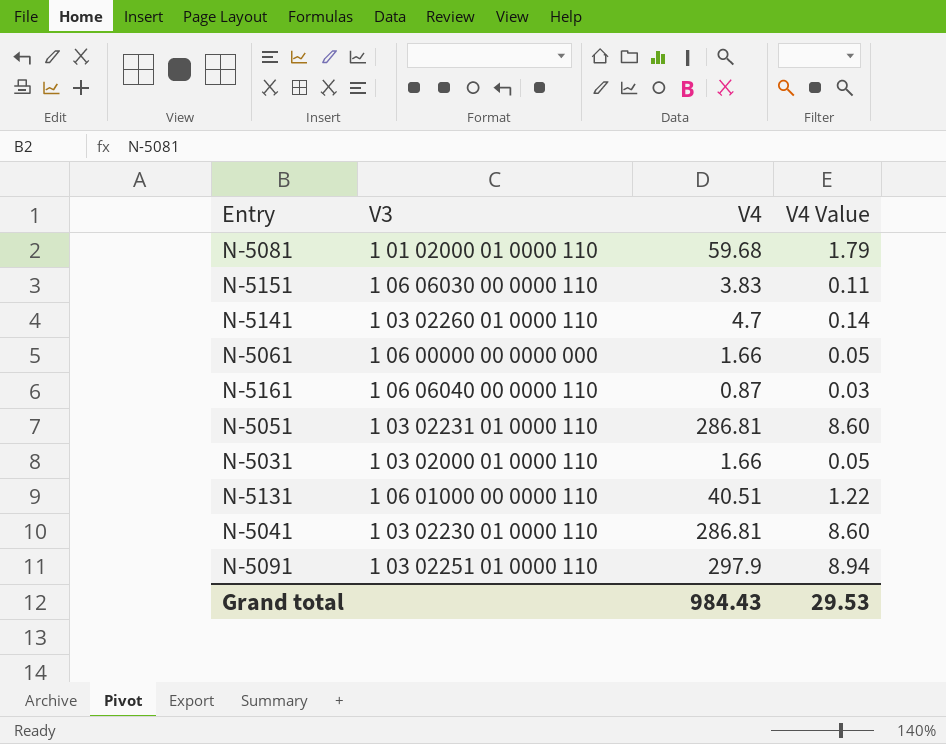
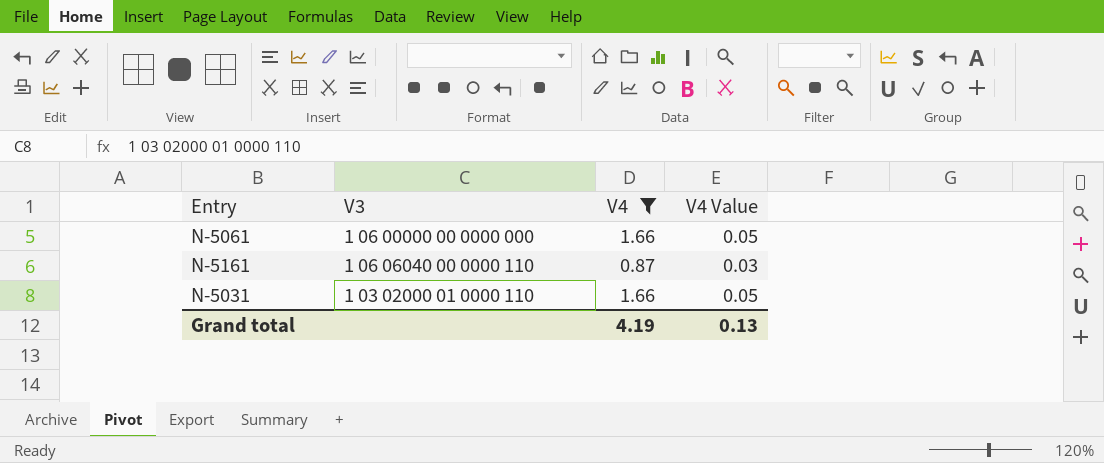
filter: none -> V4 <= 1.66
Grand total | V4: 984.43 -> 4.19
Grand total | V4 Value: 29.53 -> 0.13

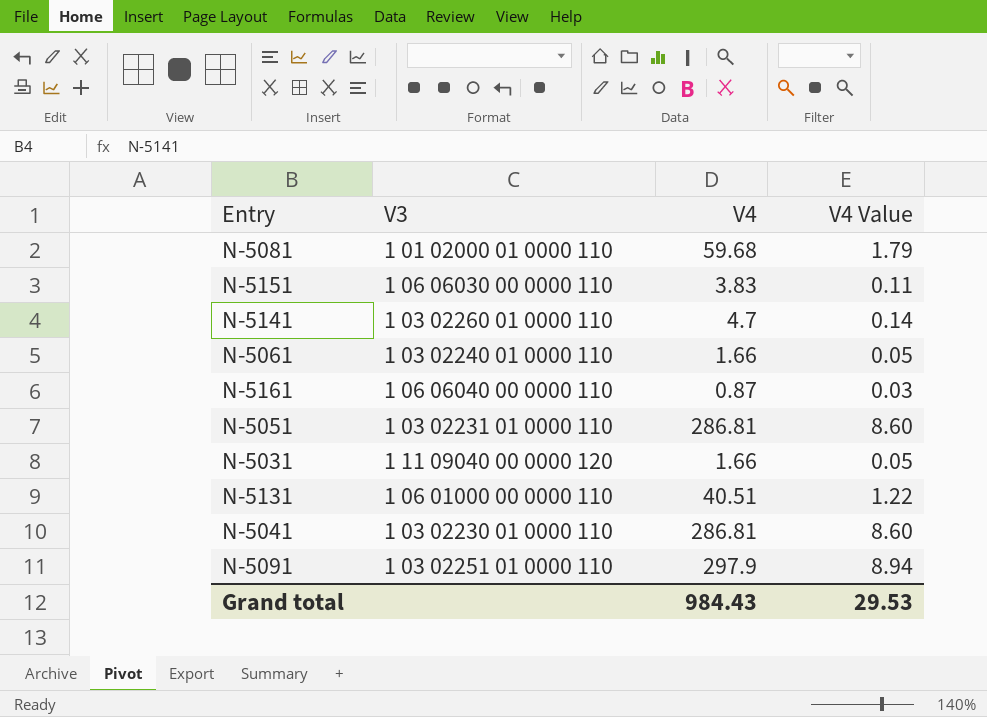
filter: V4 <= 1.66 -> none
N-5061 | V3: 1 06 00000 00 0000 000 -> 1 03 02240 01 0000 110
N-5031 | V3: 1 03 02000 01 0000 110 -> 1 11 09040 00 0000 120
Grand total | V4: 4.19 -> 984.43
Grand total | V4 Value: 0.13 -> 29.53

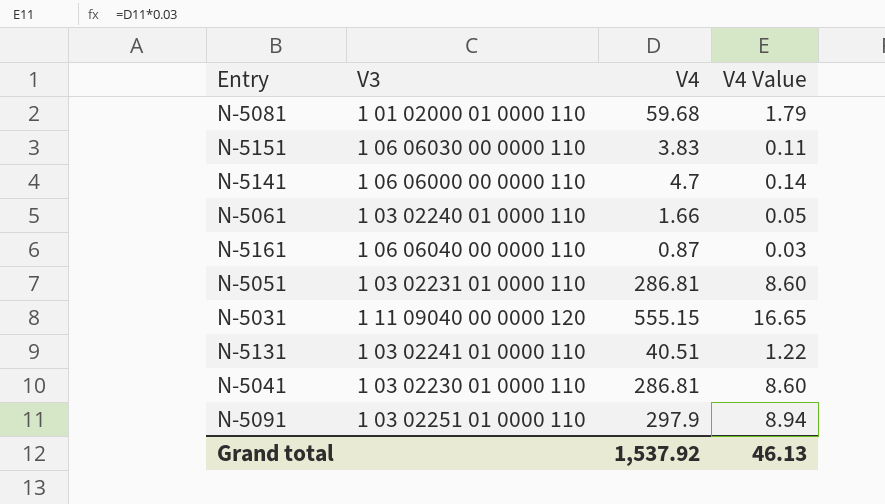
N-5141 | V3: 1 03 02260 01 0000 110 -> 1 06 06000 00 0000 110
N-5031 | V4: 1.66 -> 555.15
N-5031 | V4 Value: 0.05 -> 16.65
N-5131 | V3: 1 06 01000 00 0000 110 -> 1 03 02241 01 0000 110
Grand total | V4: 984.43 -> 1,537.92
Grand total | V4 Value: 29.53 -> 46.13

